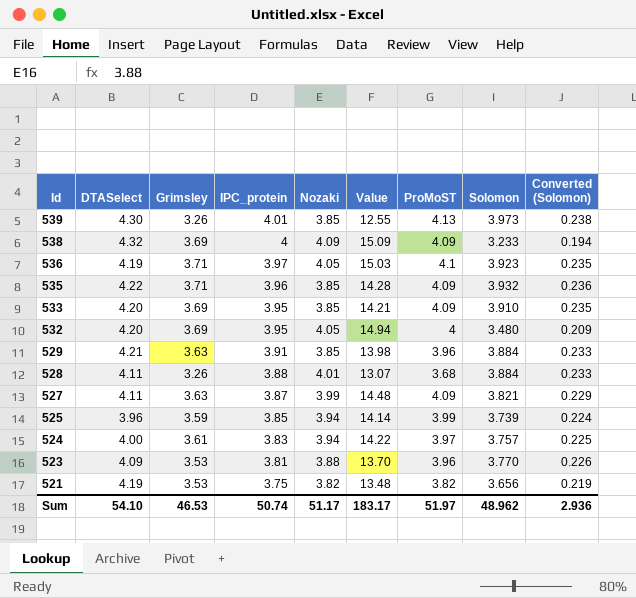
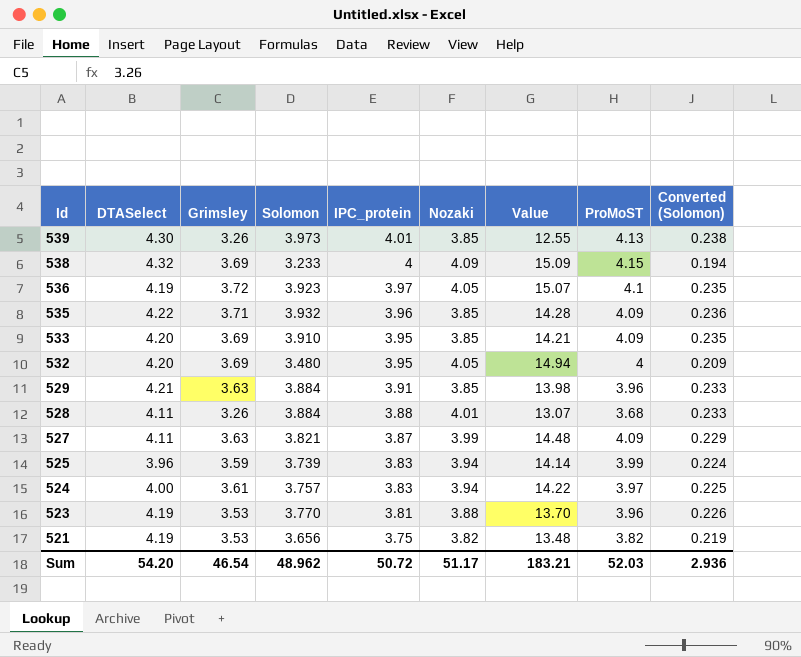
column Solomon | position: 8 -> 4
538 | ProMoST: 4.09 -> 4.15
536 | Grimsley: 3.71 -> 3.72
536 | Value: 15.03 -> 15.07
525 | IPC_protein: 3.85 -> 3.83
523 | DTASelect: 4.09 -> 4.19
Sum | DTASelect: 54.10 -> 54.20
Sum | Grimsley: 46.53 -> 46.54
Sum | IPC_protein: 50.74 -> 50.72
Sum | Value: 183.17 -> 183.21
Sum | ProMoST: 51.97 -> 52.03

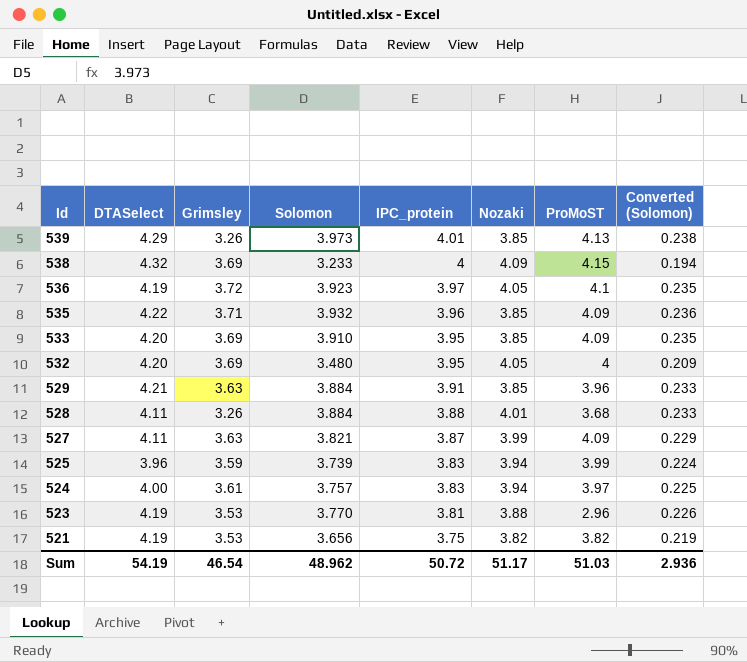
column Value | formula: [Grimsley] * [Nozaki] -> none
539 | DTASelect: 4.30 -> 4.29
523 | ProMoST: 3.96 -> 2.96
Sum | DTASelect: 54.20 -> 54.19
Sum | ProMoST: 52.03 -> 51.03

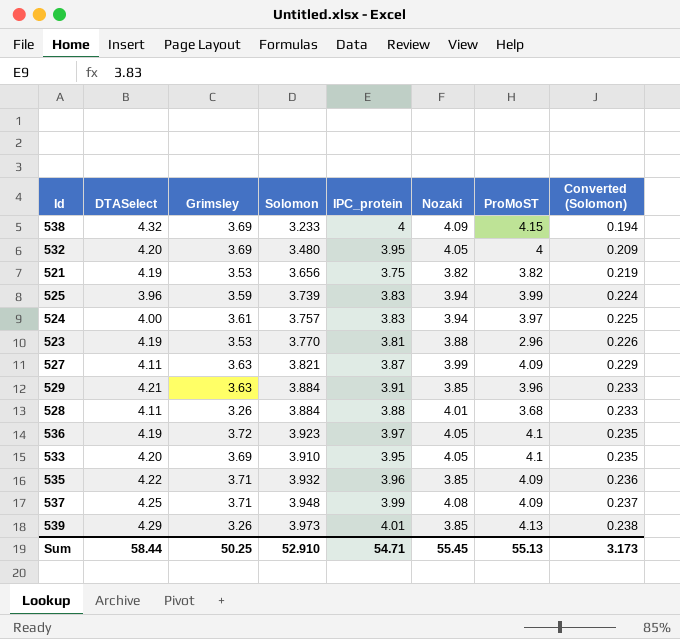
row order: Id descending -> Converted (Solomon) ascending
533 | Nozaki: 3.85 -> 4.05
533 | ProMoST: 4.09 -> 4.1
row 537: none -> 4.25 | 3.71 | 3.948 | 3.99 | 4.08 | 4.09 | 0.237
Sum | DTASelect: 54.19 -> 58.44
Sum | Grimsley: 46.54 -> 50.25
Sum | Solomon: 48.962 -> 52.910
Sum | IPC_protein: 50.72 -> 54.71
Sum | Nozaki: 51.17 -> 55.45
Sum | ProMoST: 51.03 -> 55.13
Sum | Converted (Solomon): 2.936 -> 3.173

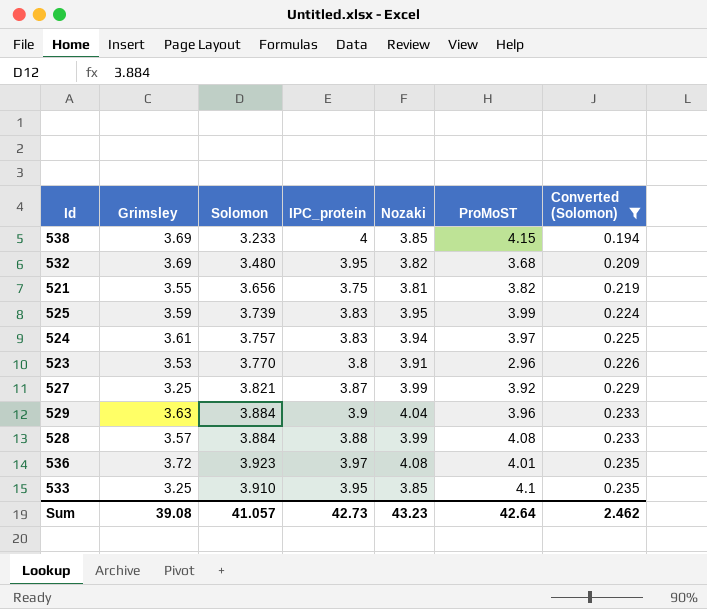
filter: none -> Converted (Solomon) <= 0.235
column DTASelect | position: 2 -> none
538 | Nozaki: 4.09 -> 3.85
532 | Nozaki: 4.05 -> 3.82
532 | ProMoST: 4 -> 3.68
521 | Grimsley: 3.53 -> 3.55
521 | Nozaki: 3.82 -> 3.81
525 | Nozaki: 3.94 -> 3.95
523 | IPC_protein: 3.81 -> 3.8
523 | Nozaki: 3.88 -> 3.91
527 | Grimsley: 3.63 -> 3.25
527 | ProMoST: 4.09 -> 3.92
529 | IPC_protein: 3.91 -> 3.9
529 | Nozaki: 3.85 -> 4.04
528 | Grimsley: 3.26 -> 3.57
528 | Nozaki: 4.01 -> 3.99
528 | ProMoST: 3.68 -> 4.08
536 | Nozaki: 4.05 -> 4.08
536 | ProMoST: 4.1 -> 4.01
533 | Grimsley: 3.69 -> 3.25
533 | Nozaki: 4.05 -> 3.85
Sum | Grimsley: 50.25 -> 39.08
Sum | Solomon: 52.910 -> 41.057
Sum | IPC_protein: 54.71 -> 42.73
Sum | Nozaki: 55.45 -> 43.23
Sum | ProMoST: 55.13 -> 42.64
Sum | Converted (Solomon): 3.173 -> 2.462

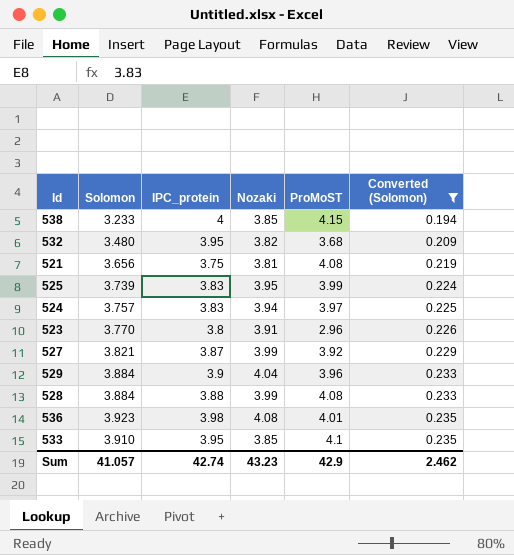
column Grimsley | position: 2 -> none
521 | ProMoST: 3.82 -> 4.08
536 | IPC_protein: 3.97 -> 3.98
Sum | IPC_protein: 42.73 -> 42.74
Sum | ProMoST: 42.64 -> 42.9

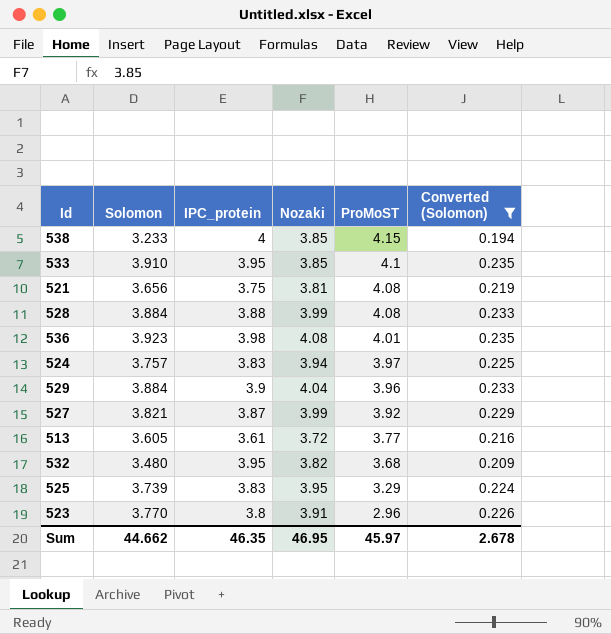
row order: Converted (Solomon) ascending -> ProMoST descending
row 513: none -> 3.605 | 3.61 | 3.72 | 3.77 | 0.216
525 | ProMoST: 3.99 -> 3.29
Sum | Solomon: 41.057 -> 44.662
Sum | IPC_protein: 42.74 -> 46.35
Sum | Nozaki: 43.23 -> 46.95
Sum | ProMoST: 42.9 -> 45.97
Sum | Converted (Solomon): 2.462 -> 2.678

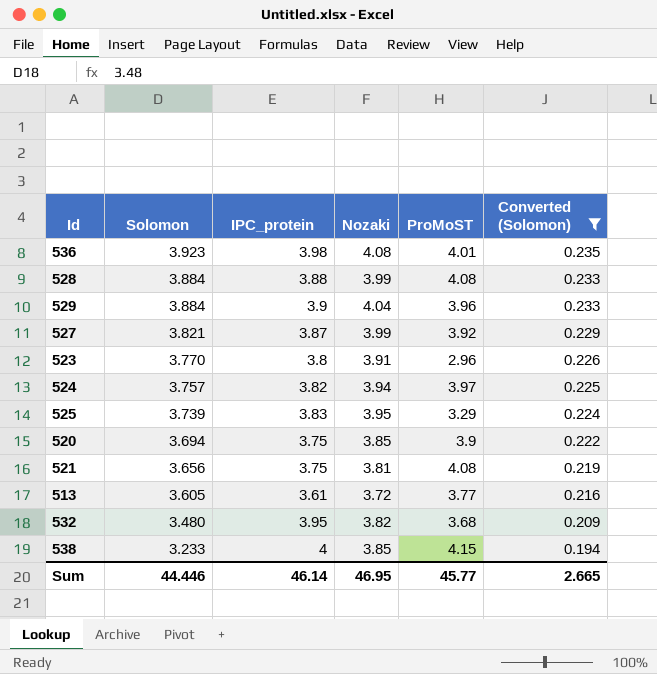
row order: ProMoST descending -> Solomon descending
row 533: 3.910 | 3.95 | 3.85 | 4.1 | 0.235 -> none
524 | IPC_protein: 3.83 -> 3.82
row 520: none -> 3.694 | 3.75 | 3.85 | 3.9 | 0.222
Sum | Solomon: 44.662 -> 44.446
Sum | IPC_protein: 46.35 -> 46.14
Sum | ProMoST: 45.97 -> 45.77
Sum | Converted (Solomon): 2.678 -> 2.665

